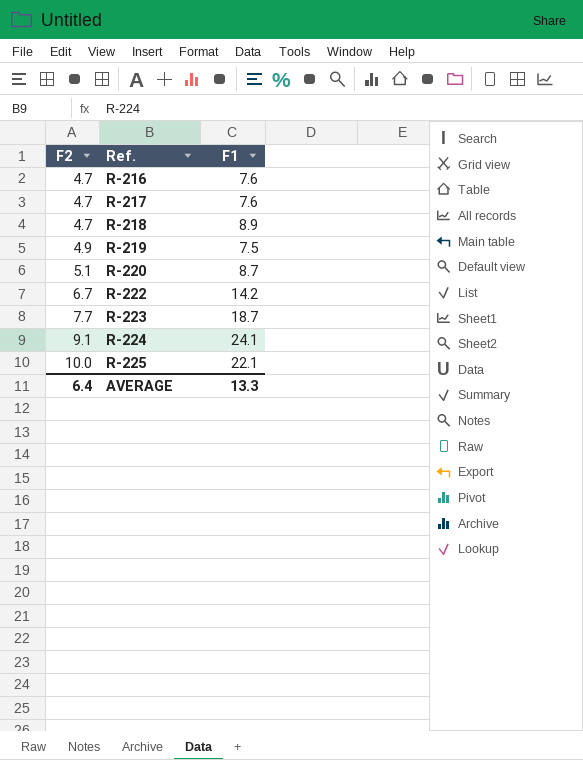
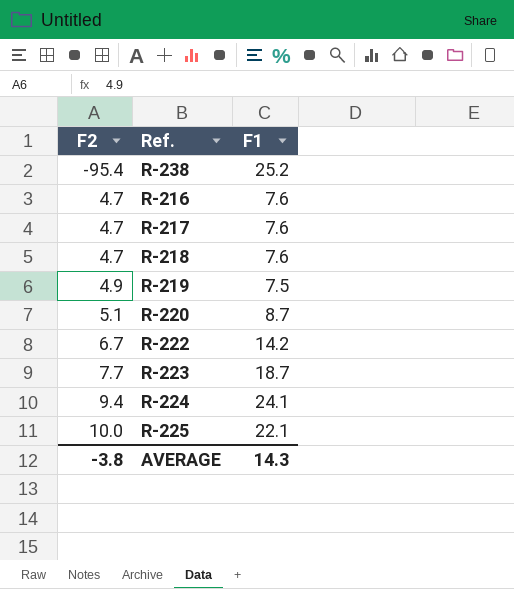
row R-238: none -> -95.4 | 25.2
R-218 | F1: 8.9 -> 7.6
R-224 | F2: 9.1 -> 9.4
AVERAGE | F2: 6.4 -> -3.8
AVERAGE | F1: 13.3 -> 14.3

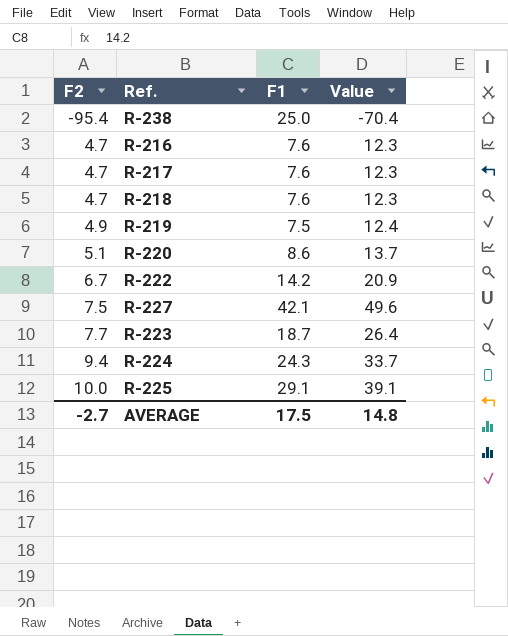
column Value | formula: none -> [F2] + [F1]
R-238 | F1: 25.2 -> 25.0
R-220 | F1: 8.7 -> 8.6
row R-227: none -> 7.5 | 42.1 | 49.6
R-224 | F1: 24.1 -> 24.3
R-225 | F1: 22.1 -> 29.1
AVERAGE | F2: -3.8 -> -2.7
AVERAGE | F1: 14.3 -> 17.5

